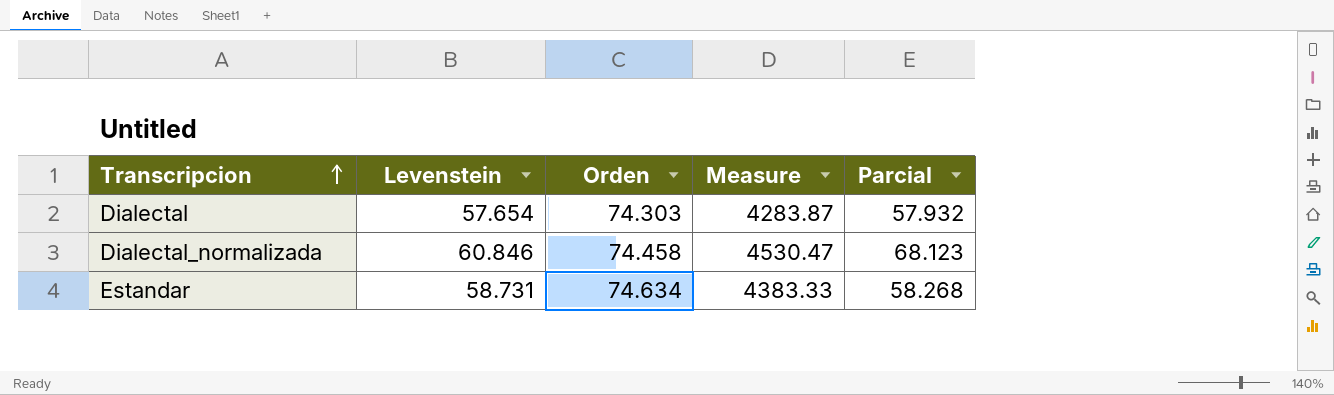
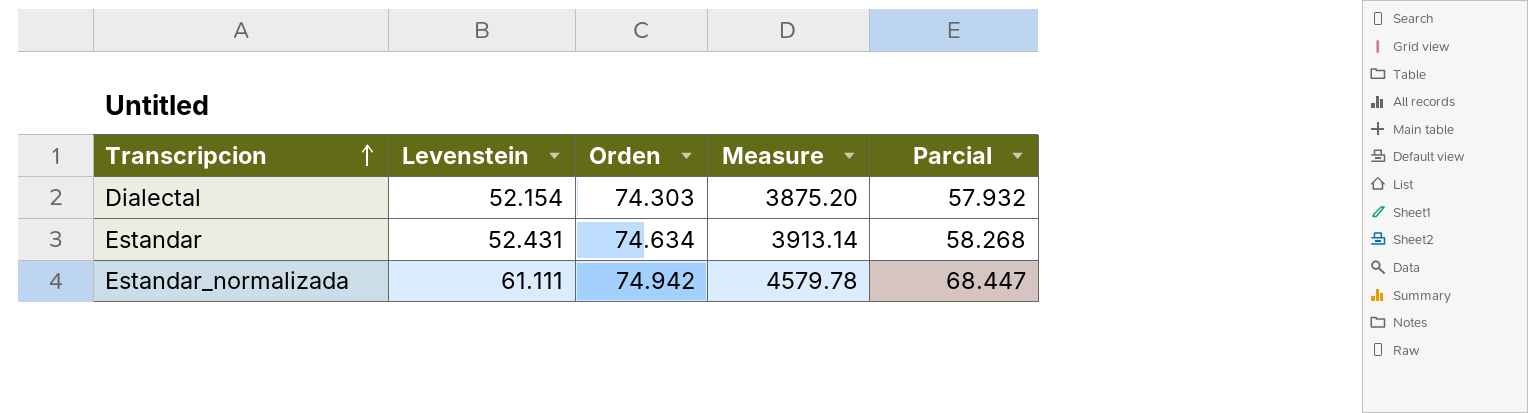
row Dialectal_normalizada: 60.846 | 74.458 | 4530.47 | 68.123 -> none
Dialectal | Levenstein: 57.654 -> 52.154
Dialectal | Measure: 4283.87 -> 3875.20
Estandar | Levenstein: 58.731 -> 52.431
Estandar | Measure: 4383.33 -> 3913.14
row Estandar_normalizada: none -> 61.111 | 74.942 | 4579.78 | 68.447

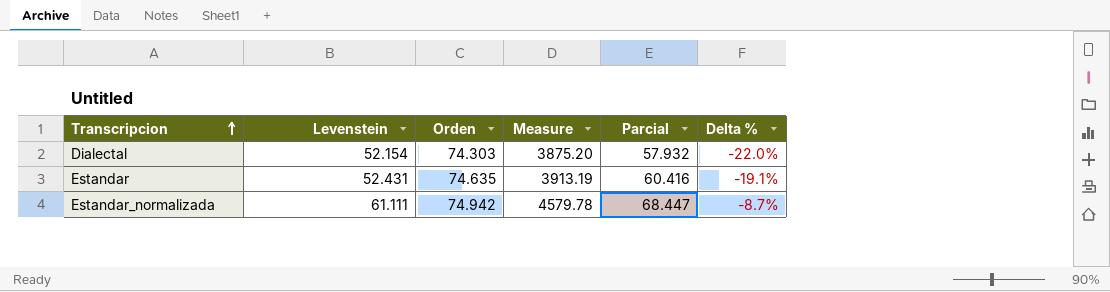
column Delta % | formula: none -> ([Parcial] - [Orden]) / [Orden]
Estandar | Orden: 74.634 -> 74.635
Estandar | Measure: 3913.14 -> 3913.19
Estandar | Parcial: 58.268 -> 60.416

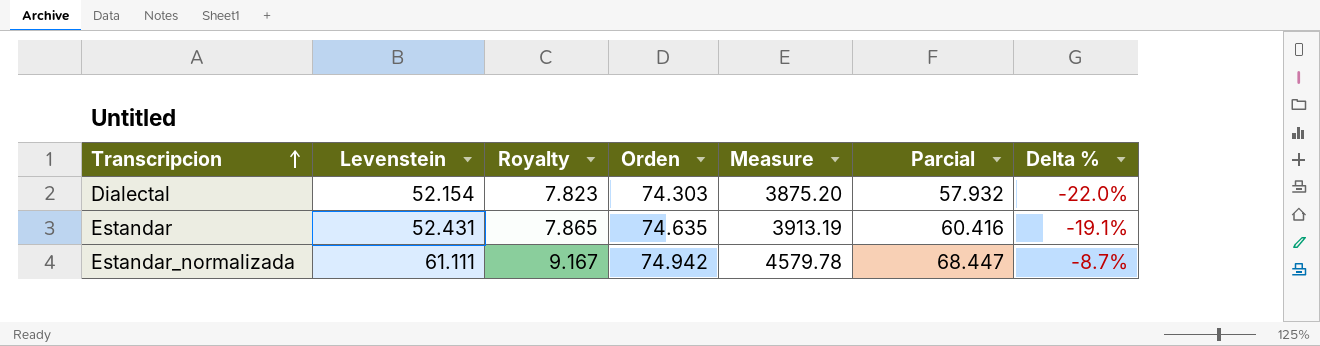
column Royalty | formula: none -> [Levenstein] * 0.15

